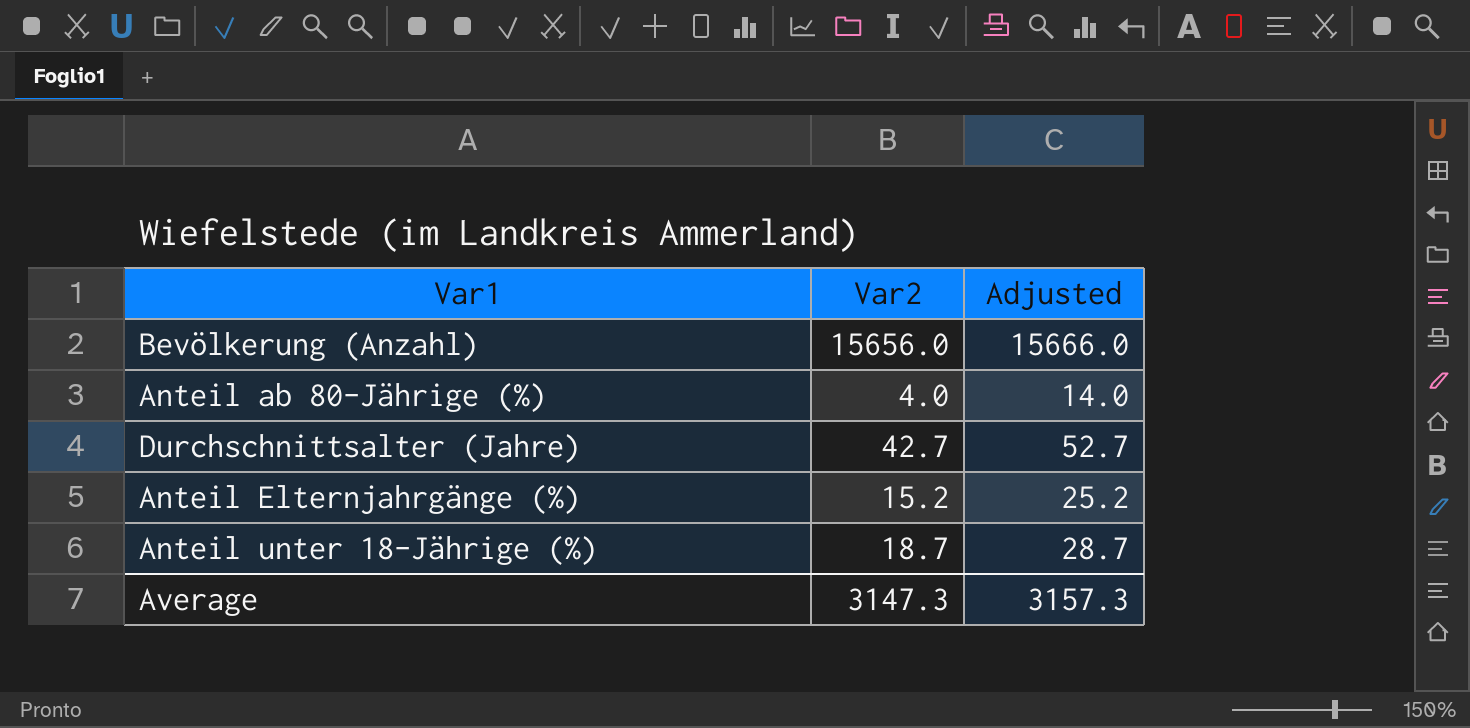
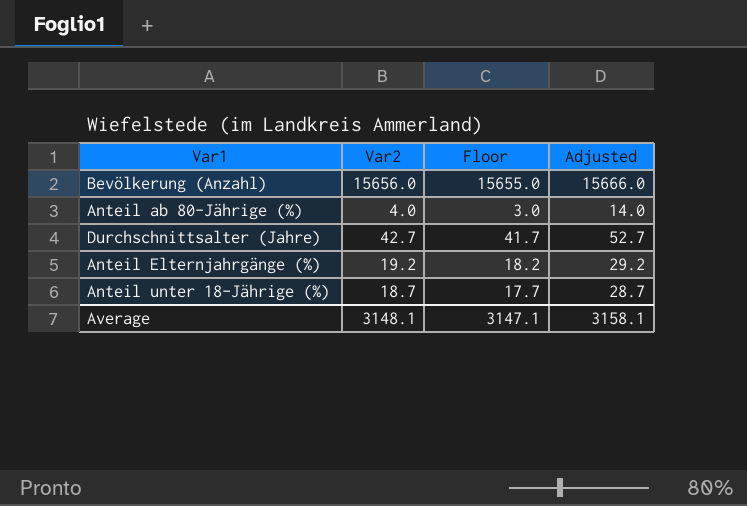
column Floor | formula: none -> [Var2] - 1
Anteil Elternjahrgänge (%) | Var2: 15.2 -> 19.2
Anteil Elternjahrgänge (%) | Adjusted: 25.2 -> 29.2
Average | Var2: 3147.3 -> 3148.1
Average | Adjusted: 3157.3 -> 3158.1

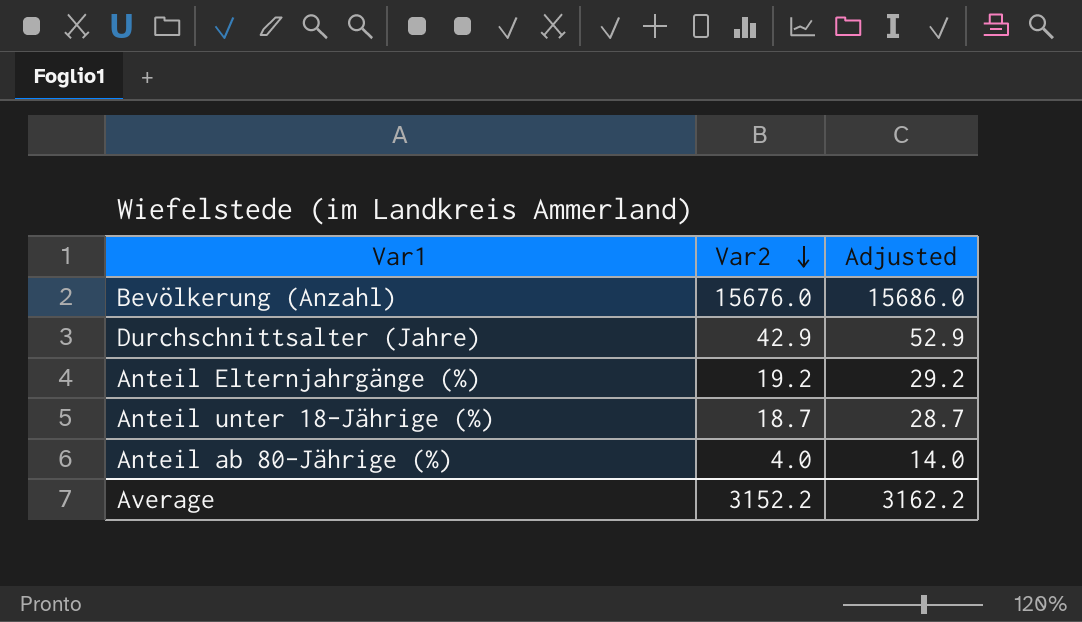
row order: none -> Var2 descending
column Floor | formula: [Var2] - 1 -> none
Bevölkerung (Anzahl) | Var2: 15656.0 -> 15676.0
Bevölkerung (Anzahl) | Adjusted: 15666.0 -> 15686.0
Durchschnittsalter (Jahre) | Var2: 42.7 -> 42.9
Durchschnittsalter (Jahre) | Adjusted: 52.7 -> 52.9
Average | Var2: 3148.1 -> 3152.2
Average | Adjusted: 3158.1 -> 3162.2

